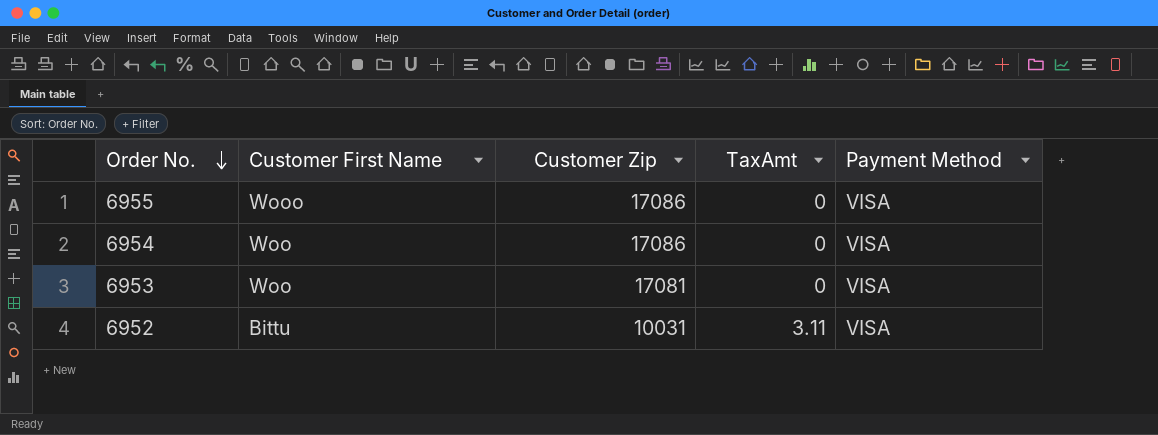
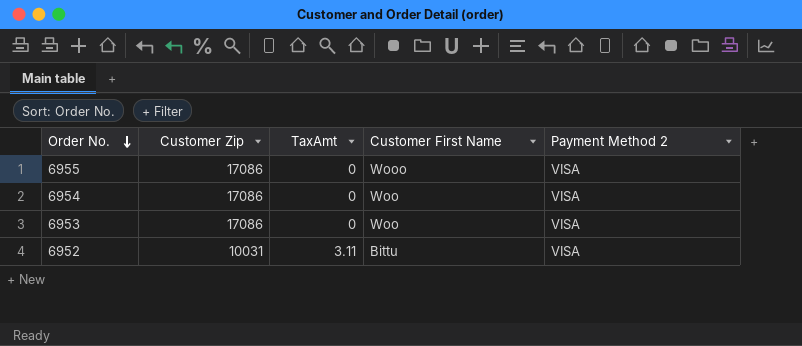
column Customer First Name | position: 2 -> 4
column name: Payment Method -> Payment Method 2
6953 | Customer Zip: 17081 -> 17086

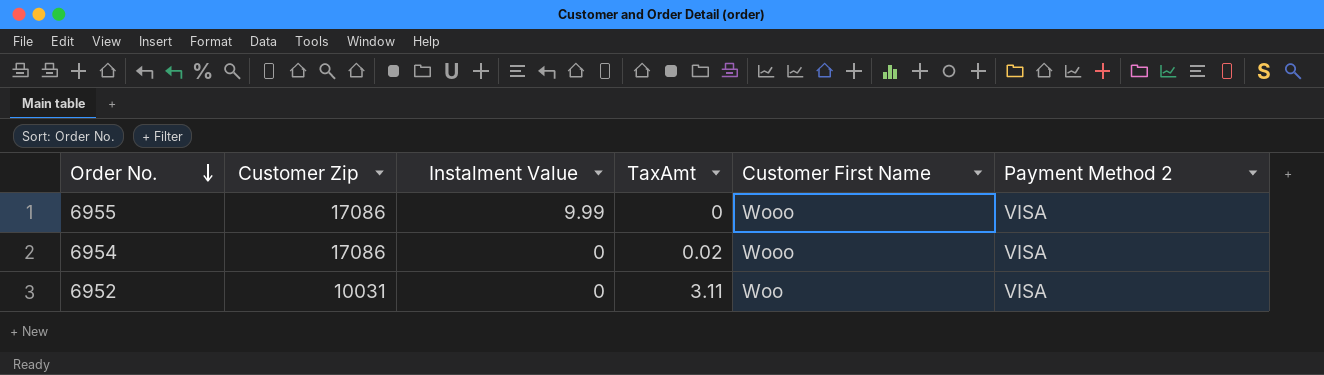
column Instalment Value | position: none -> 3
row 6953: 17086 | 0 | Woo | VISA -> none
6954 | TaxAmt: 0 -> 0.02
6954 | Customer First Name: Woo -> Wooo
6952 | Customer First Name: Bittu -> Woo

